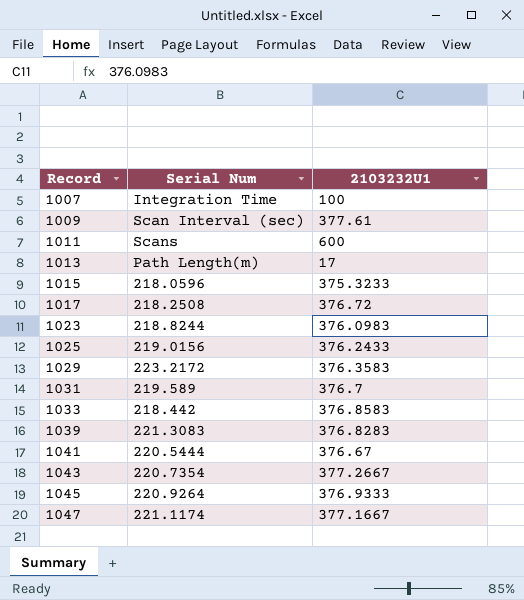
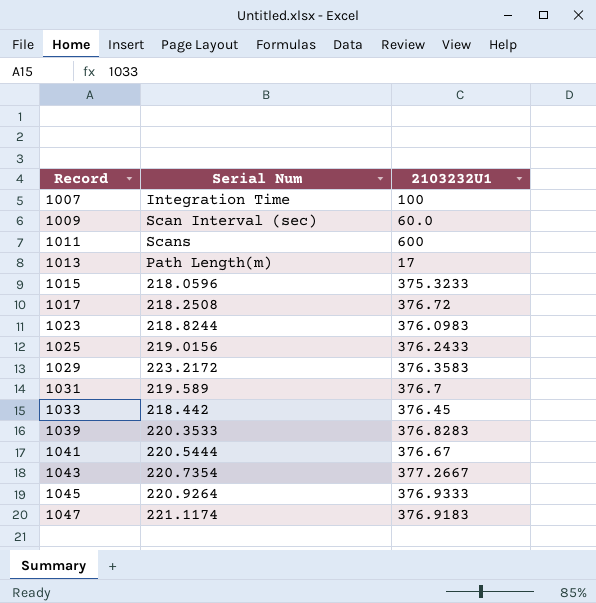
1009 | 2103232U1: 377.61 -> 60.0
1033 | 2103232U1: 376.8583 -> 376.45
1039 | Serial Num: 221.3083 -> 220.3533
1047 | 2103232U1: 377.1667 -> 376.9183

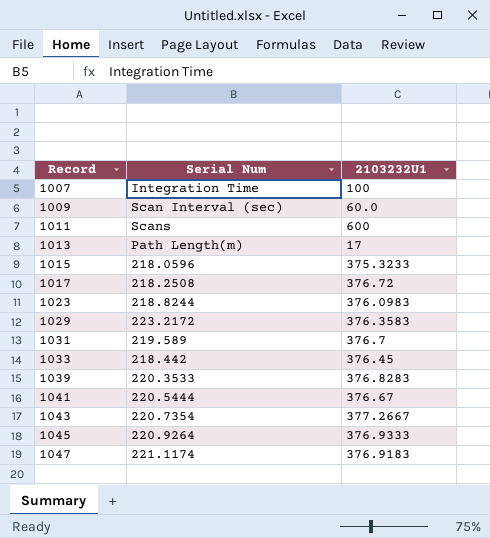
row 1025: 219.0156 | 376.2433 -> none

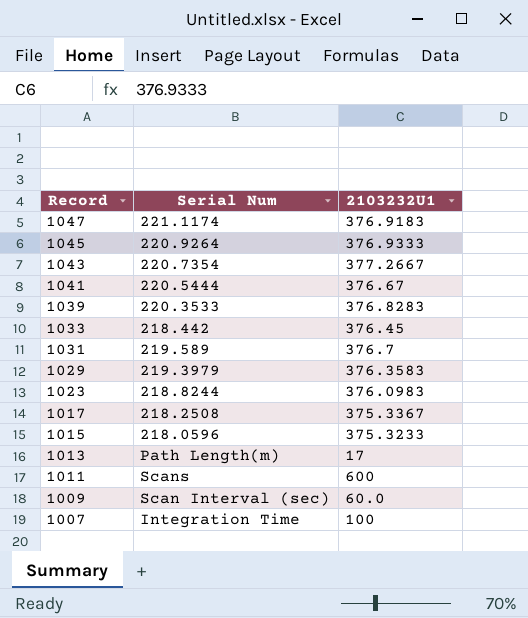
row order: Record ascending -> Record descending
1029 | Serial Num: 223.2172 -> 219.3979
1017 | 2103232U1: 376.72 -> 375.3367

